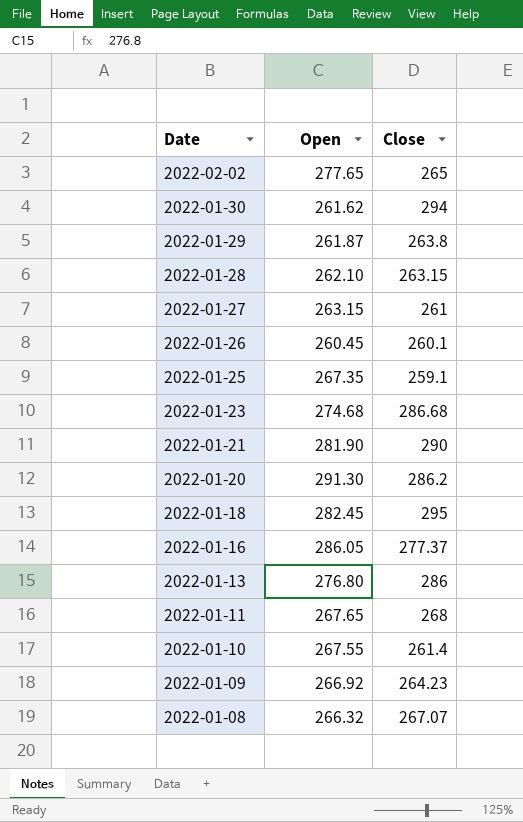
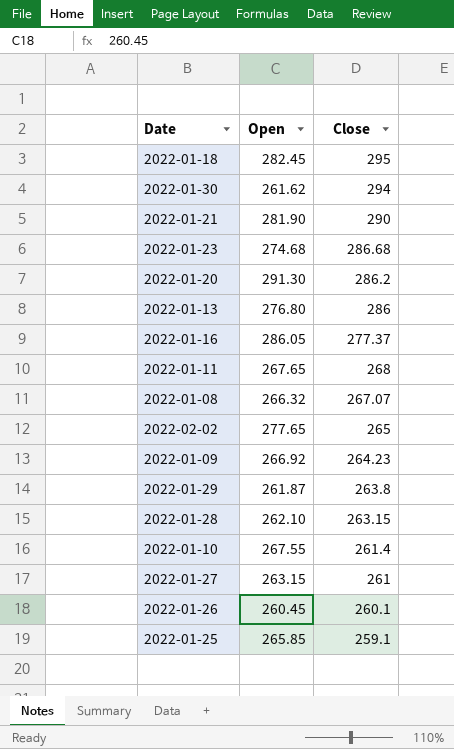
row order: Date descending -> Close descending
2022-01-25 | Open: 267.35 -> 265.85

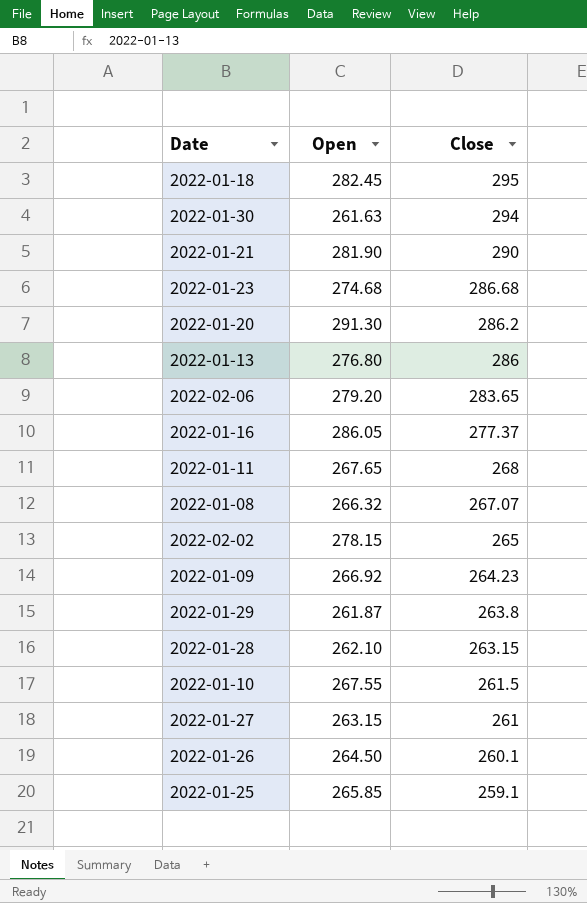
2022-01-30 | Open: 261.62 -> 261.63
row 2022-02-06: none -> 279.20 | 283.65
2022-02-02 | Open: 277.65 -> 278.15
2022-01-10 | Close: 261.4 -> 261.5
2022-01-26 | Open: 260.45 -> 264.50

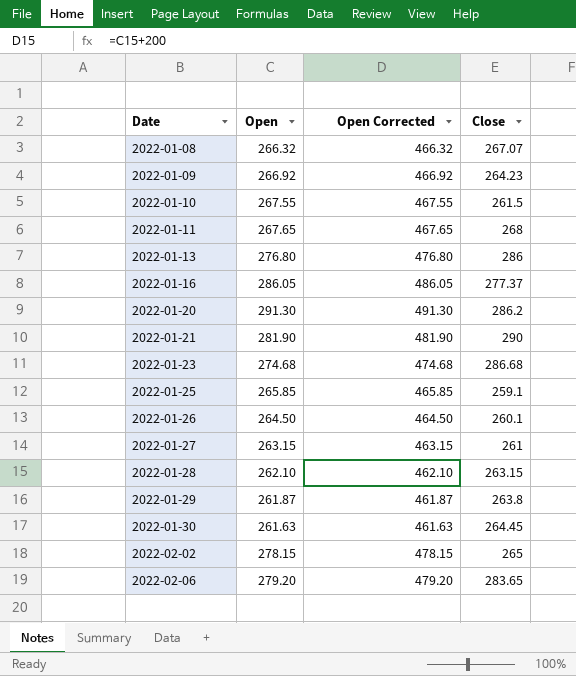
row order: Close descending -> Date ascending
column Open Corrected | formula: none -> [Open] + 200
row 2022-01-18: 282.45 | 295 -> none
2022-01-30 | Close: 294 -> 264.45

